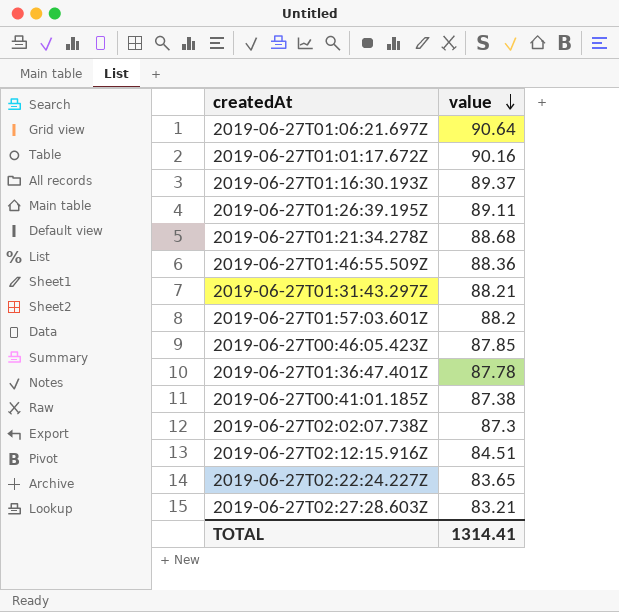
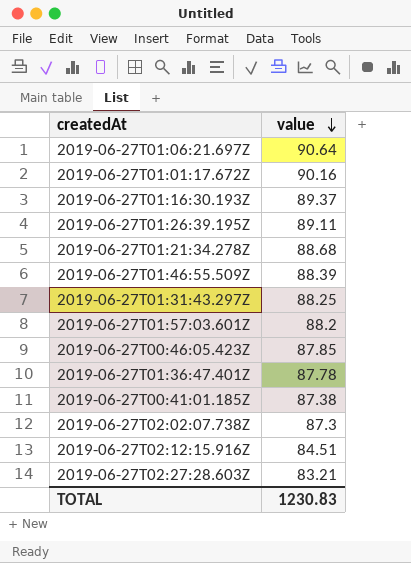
row 2019-06-27T02:22:24.227Z: 83.65 -> none
2019-06-27T01:46:55.509Z | value: 88.36 -> 88.39
2019-06-27T01:31:43.297Z | value: 88.21 -> 88.25
TOTAL | value: 1314.41 -> 1230.83

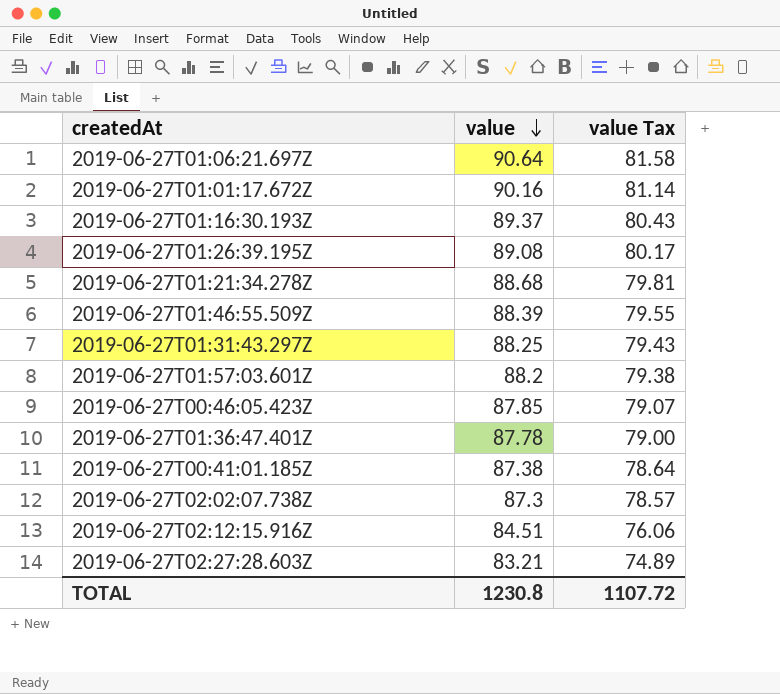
column value Tax | formula: none -> [value] * 0.9
2019-06-27T01:26:39.195Z | value: 89.11 -> 89.08
TOTAL | value: 1230.83 -> 1230.8

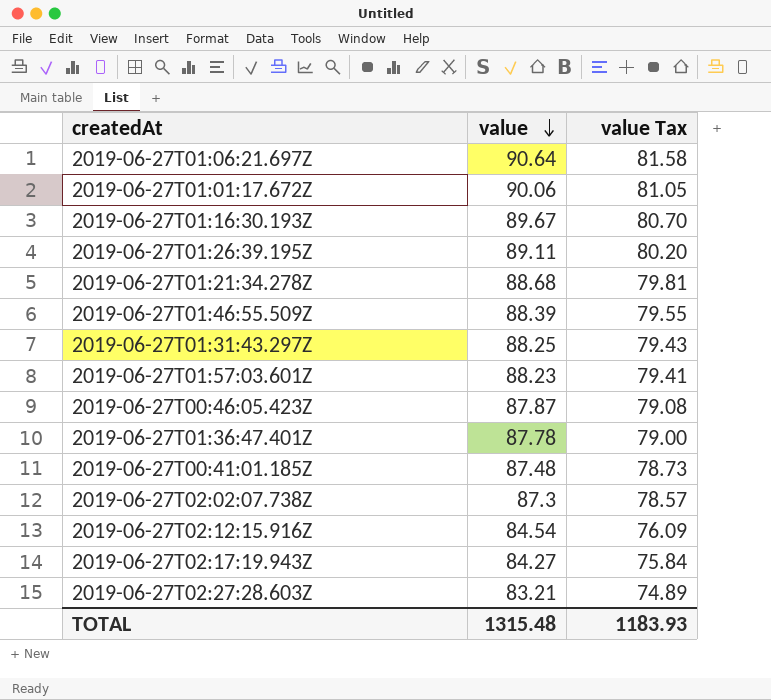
2019-06-27T01:01:17.672Z | value: 90.16 -> 90.06
2019-06-27T01:01:17.672Z | value Tax: 81.14 -> 81.05
2019-06-27T01:16:30.193Z | value: 89.37 -> 89.67
2019-06-27T01:16:30.193Z | value Tax: 80.43 -> 80.70
2019-06-27T01:26:39.195Z | value: 89.08 -> 89.11
2019-06-27T01:26:39.195Z | value Tax: 80.17 -> 80.20
2019-06-27T01:57:03.601Z | value: 88.2 -> 88.23
2019-06-27T01:57:03.601Z | value Tax: 79.38 -> 79.41
2019-06-27T00:46:05.423Z | value: 87.85 -> 87.87
2019-06-27T00:46:05.423Z | value Tax: 79.07 -> 79.08
2019-06-27T00:41:01.185Z | value: 87.38 -> 87.48
2019-06-27T00:41:01.185Z | value Tax: 78.64 -> 78.73
2019-06-27T02:12:15.916Z | value: 84.51 -> 84.54
2019-06-27T02:12:15.916Z | value Tax: 76.06 -> 76.09
row 2019-06-27T02:17:19.943Z: none -> 84.27 | 75.84
TOTAL | value: 1230.8 -> 1315.48
TOTAL | value Tax: 1107.72 -> 1183.93

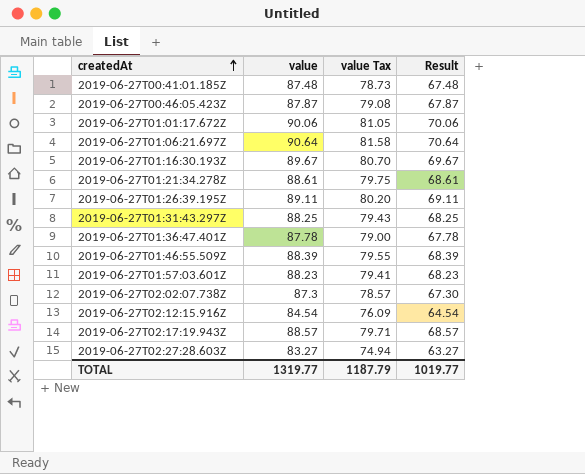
row order: value descending -> createdAt ascending
column Result | formula: none -> [value] - 20
2019-06-27T01:21:34.278Z | value: 88.68 -> 88.61
2019-06-27T01:21:34.278Z | value Tax: 79.81 -> 79.75
2019-06-27T02:17:19.943Z | value: 84.27 -> 88.57
2019-06-27T02:17:19.943Z | value Tax: 75.84 -> 79.71
2019-06-27T02:27:28.603Z | value: 83.21 -> 83.27
2019-06-27T02:27:28.603Z | value Tax: 74.89 -> 74.94
TOTAL | value: 1315.48 -> 1319.77
TOTAL | value Tax: 1183.93 -> 1187.79

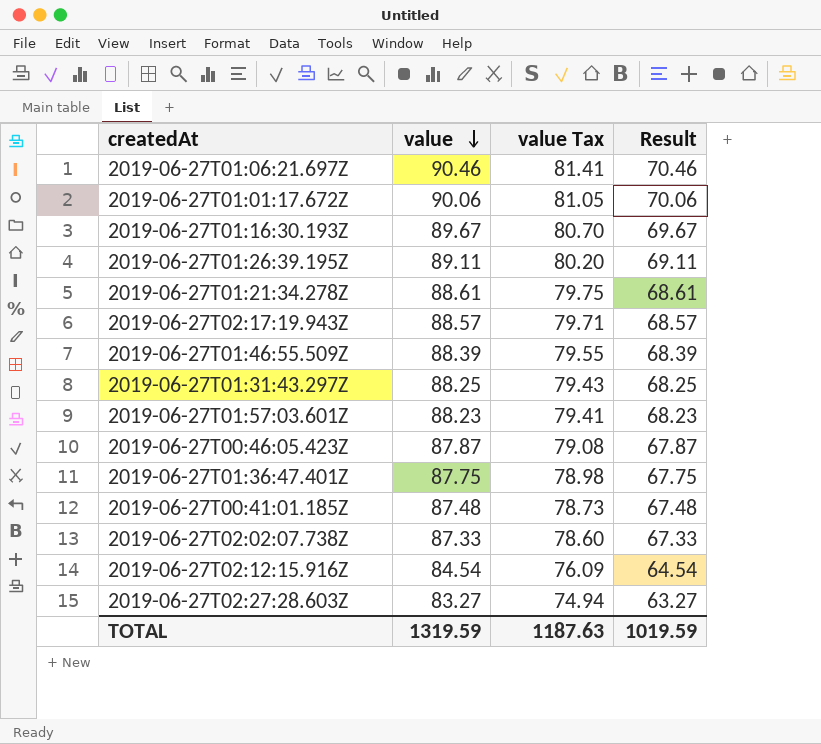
row order: createdAt ascending -> value descending
2019-06-27T01:06:21.697Z | value: 90.64 -> 90.46
2019-06-27T01:06:21.697Z | value Tax: 81.58 -> 81.41
2019-06-27T01:06:21.697Z | Result: 70.64 -> 70.46
2019-06-27T01:36:47.401Z | value: 87.78 -> 87.75
2019-06-27T01:36:47.401Z | value Tax: 79.00 -> 78.98
2019-06-27T01:36:47.401Z | Result: 67.78 -> 67.75
2019-06-27T02:02:07.738Z | value: 87.3 -> 87.33
2019-06-27T02:02:07.738Z | value Tax: 78.57 -> 78.60
2019-06-27T02:02:07.738Z | Result: 67.30 -> 67.33
TOTAL | value: 1319.77 -> 1319.59
TOTAL | value Tax: 1187.79 -> 1187.63
TOTAL | Result: 1019.77 -> 1019.59

